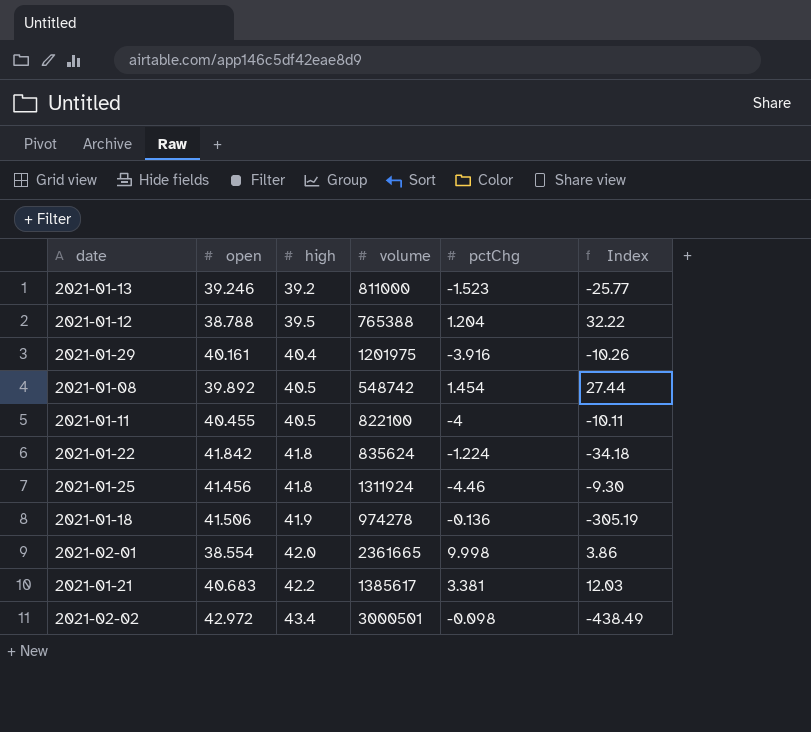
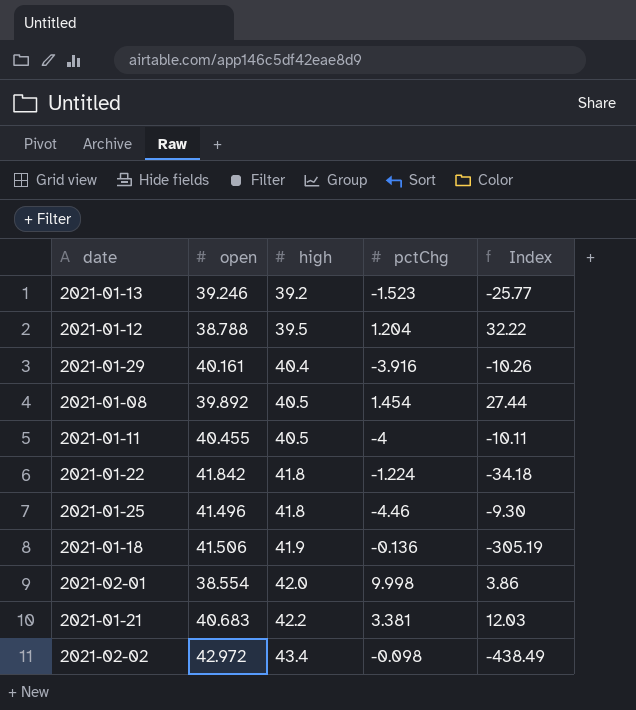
column volume | position: 4 -> none
2021-01-25 | open: 41.456 -> 41.496

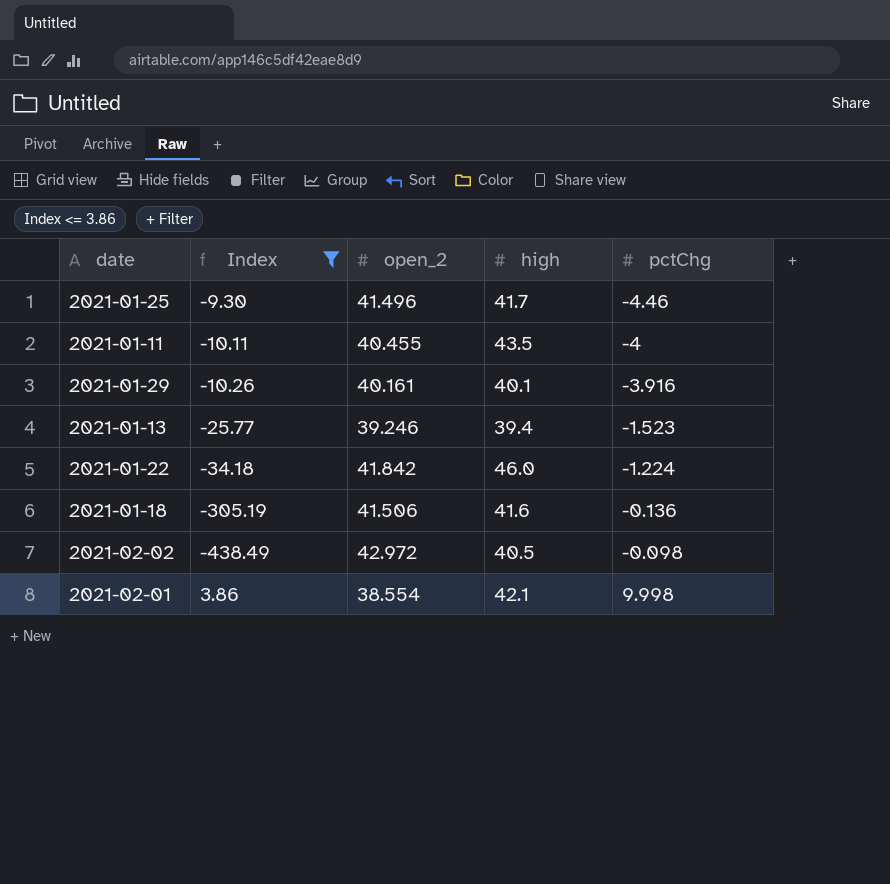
filter: none -> Index <= 3.86
row order: high ascending -> pctChg ascending
column Index | position: 5 -> 2
column name: open -> open_2
2021-01-25 | high: 41.8 -> 41.7
2021-01-11 | high: 40.5 -> 43.5
2021-01-29 | high: 40.4 -> 40.1
2021-01-13 | high: 39.2 -> 39.4
2021-01-22 | high: 41.8 -> 46.0
2021-01-18 | high: 41.9 -> 41.6
2021-02-02 | high: 43.4 -> 40.5
2021-02-01 | high: 42.0 -> 42.1

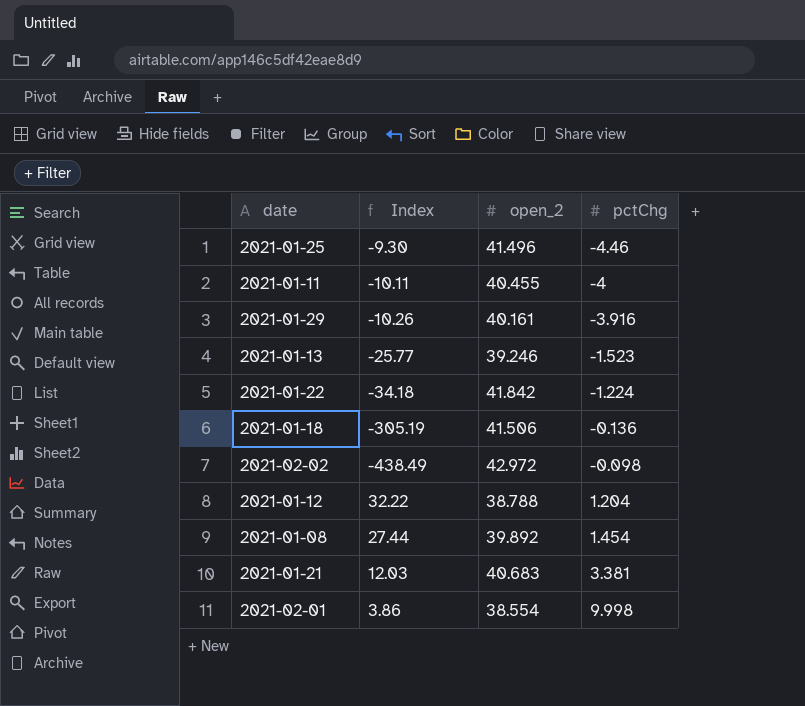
filter: Index <= 3.86 -> none
column high | position: 4 -> none

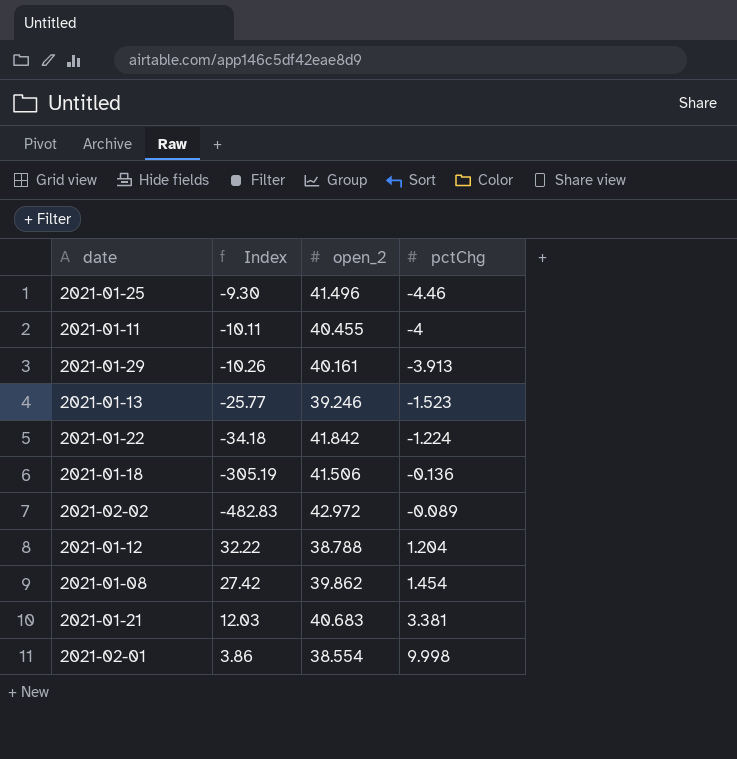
2021-01-29 | pctChg: -3.916 -> -3.913
2021-02-02 | Index: -438.49 -> -482.83
2021-02-02 | pctChg: -0.098 -> -0.089
2021-01-08 | Index: 27.44 -> 27.42
2021-01-08 | open_2: 39.892 -> 39.862

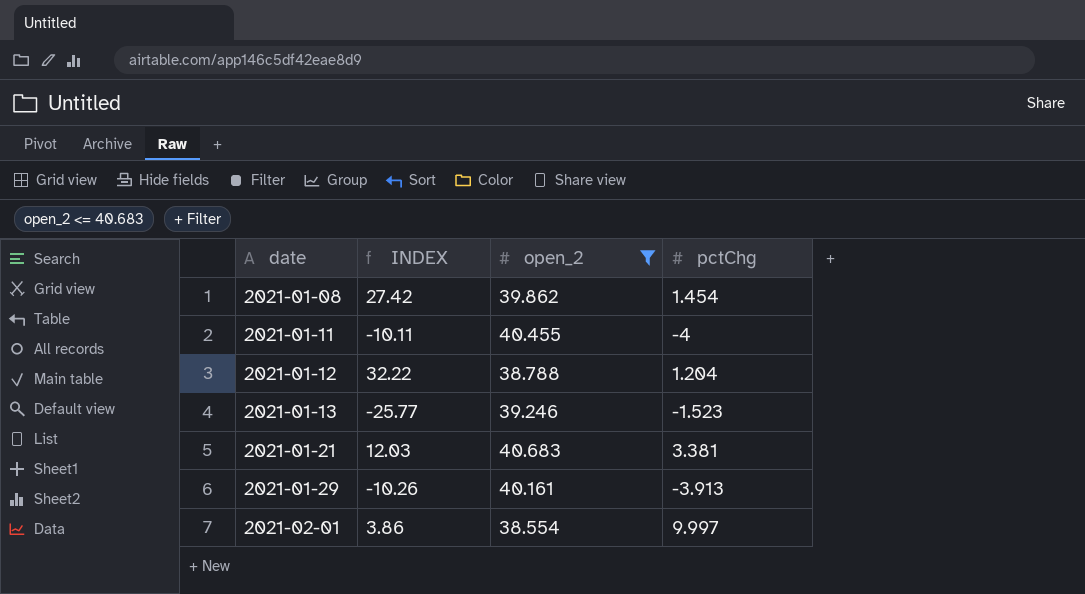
filter: none -> open_2 <= 40.683
row order: pctChg ascending -> date ascending
column name: Index -> INDEX
2021-02-01 | pctChg: 9.998 -> 9.997

